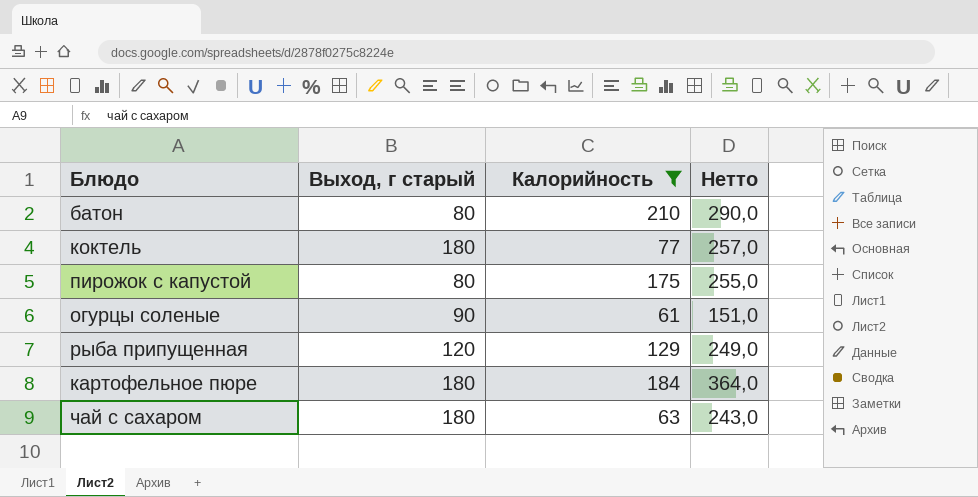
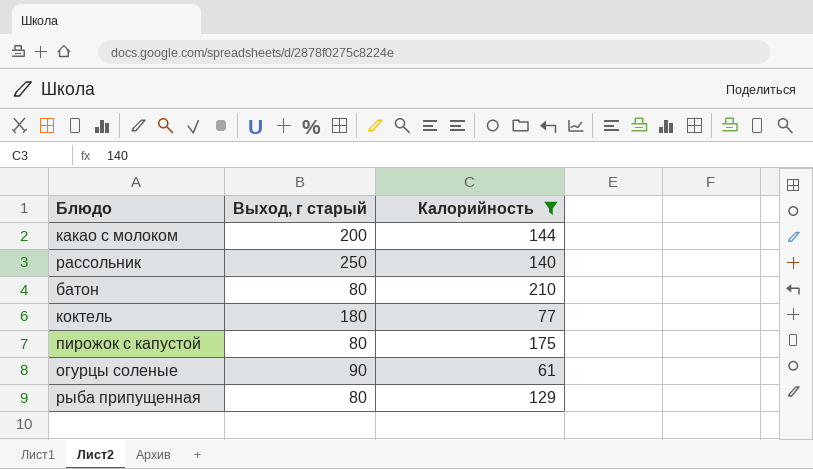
column Нетто | formula: [Выход, г старый] + [Калорийность] -> none
row картофельное пюре: 180 | 184 | 364,0 -> none
row чай с сахаром: 180 | 63 | 243,0 -> none
row какао с молоком: none -> 200 | 144
row рассольник: none -> 250 | 140
рыба припущенная | Выход, г старый: 120 -> 80

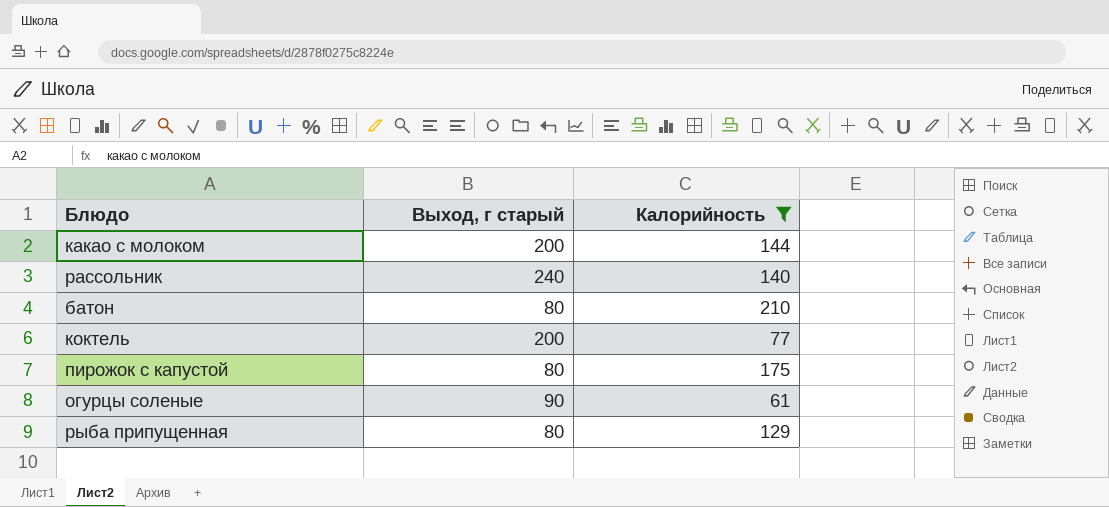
рассольник | Выход, г старый: 250 -> 240
коктель | Выход, г старый: 180 -> 200

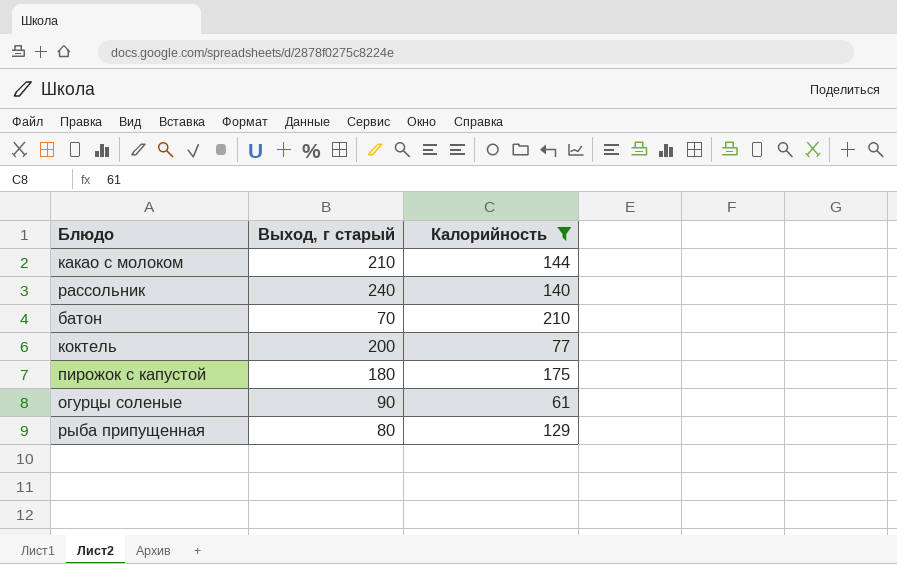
какао с молоком | Выход, г старый: 200 -> 210
батон | Выход, г старый: 80 -> 70
пирожок с капустой | Выход, г старый: 80 -> 180

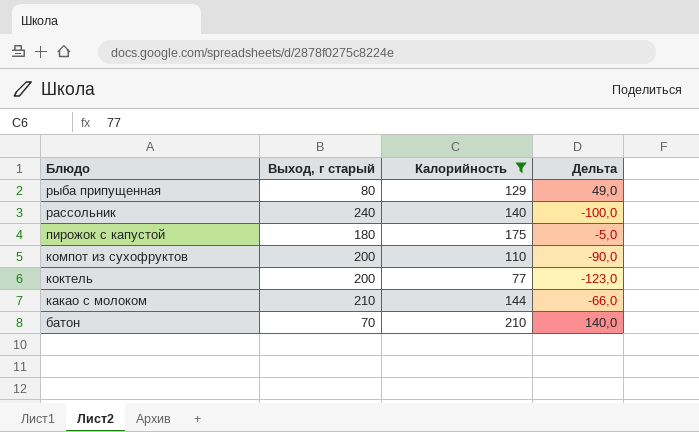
row order: none -> Блюдо descending
column Дельта | formula: none -> [Калорийность] - [Выход, г старый]
row огурцы соленые: 90 | 61 -> none
row компот из сухофруктов: none -> 200 | 110 | -90,0

